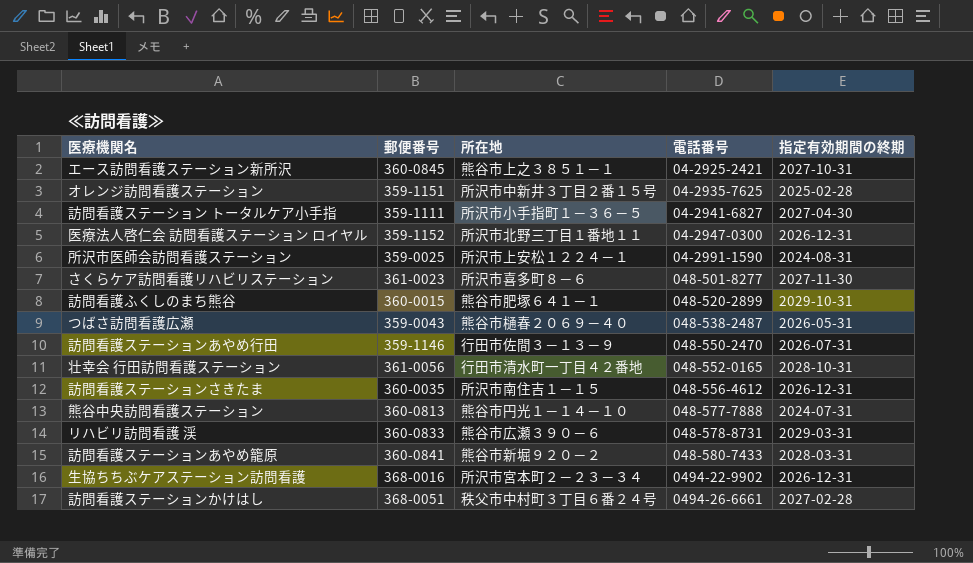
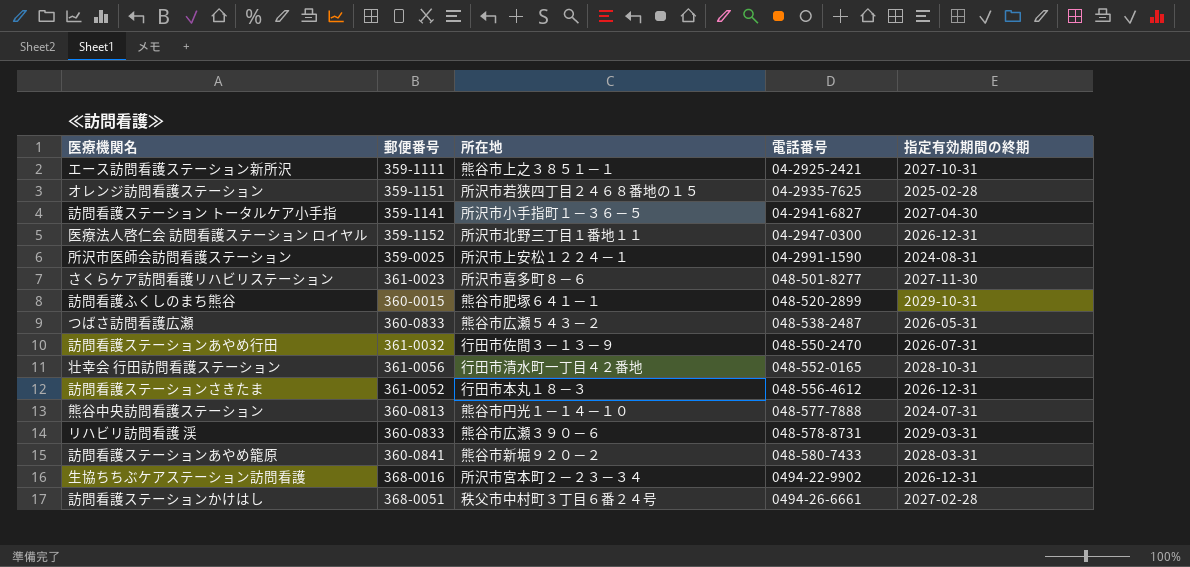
エース訪問看護ステーション新所沢 | 郵便番号: 360-0845 -> 359-1111
オレンジ訪問看護ステーション | 所在地: 所沢市中新井３丁目２番１５号 -> 所沢市若狭四丁目２４６８番地の１５
訪問看護ステーション トータルケア小手指 | 郵便番号: 359-1111 -> 359-1141
つばさ訪問看護広瀬 | 郵便番号: 359-0043 -> 360-0833
つばさ訪問看護広瀬 | 所在地: 熊谷市樋春２０６９－４０ -> 熊谷市広瀬５４３－２
訪問看護ステーションあやめ行田 | 郵便番号: 359-1146 -> 361-0032
訪問看護ステーションさきたま | 郵便番号: 360-0035 -> 361-0052
訪問看護ステーションさきたま | 所在地: 所沢市南住吉１－１５ -> 行田市本丸１８－３

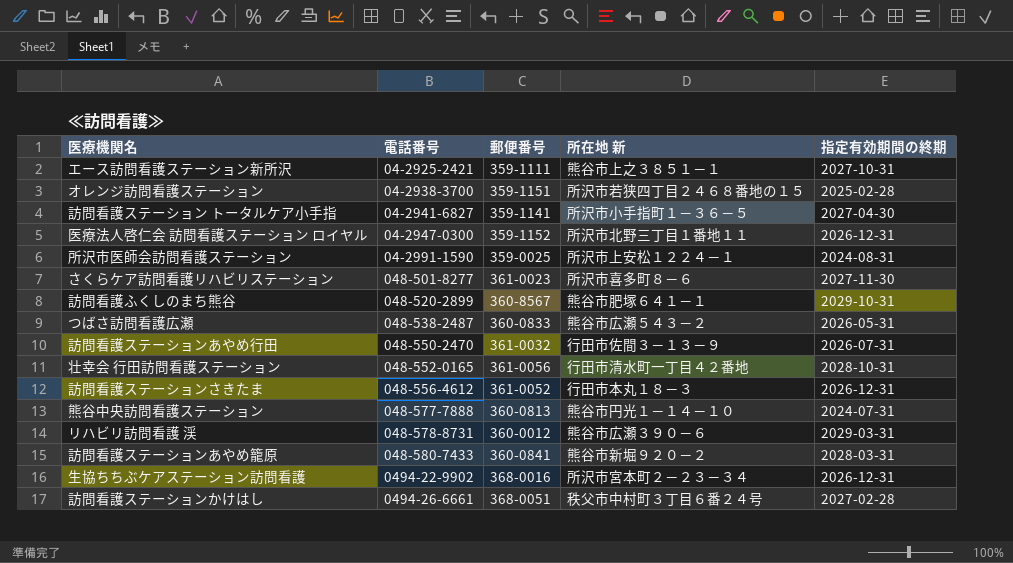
column 電話番号 | position: 4 -> 2
column name: 所在地 -> 所在地 新
オレンジ訪問看護ステーション | 電話番号: 04-2935-7625 -> 04-2938-3700
訪問看護ふくしのまち熊谷 | 郵便番号: 360-0015 -> 360-8567
リハビリ訪問看護 渓 | 郵便番号: 360-0833 -> 360-0012

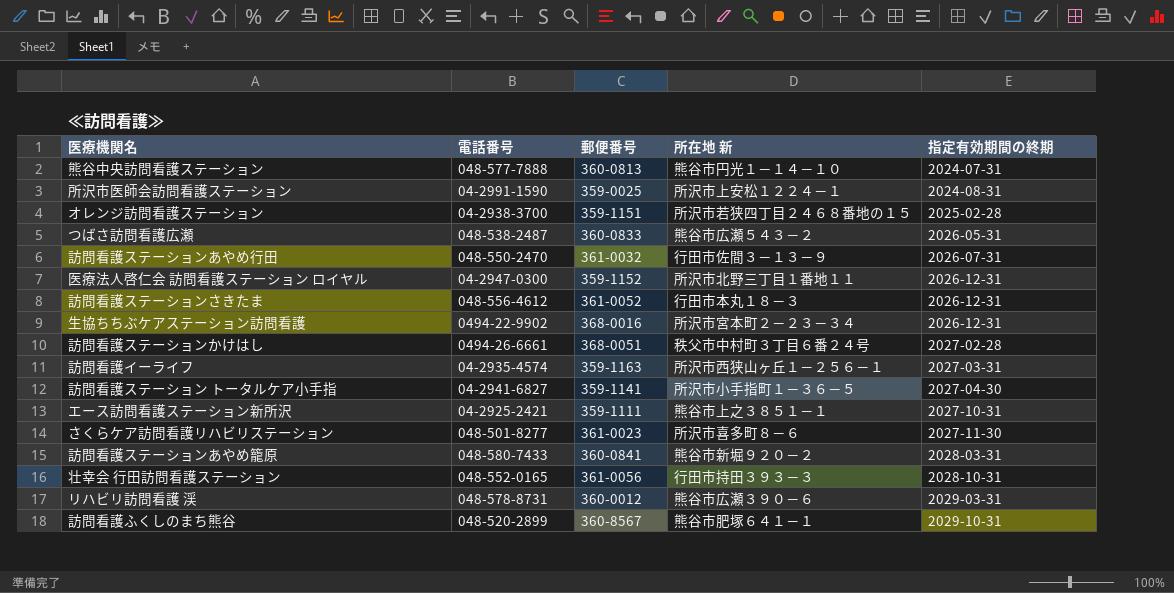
row order: 電話番号 ascending -> 指定有効期間の終期 ascending
row 訪問看護イーライフ: none -> 04-2935-4574 | 359-1163 | 所沢市西狭山ヶ丘１－２５６－１ | 2027-03-31
壮幸会 行田訪問看護ステーション | 所在地 新: 行田市清水町一丁目４２番地 -> 行田市持田３９３－３

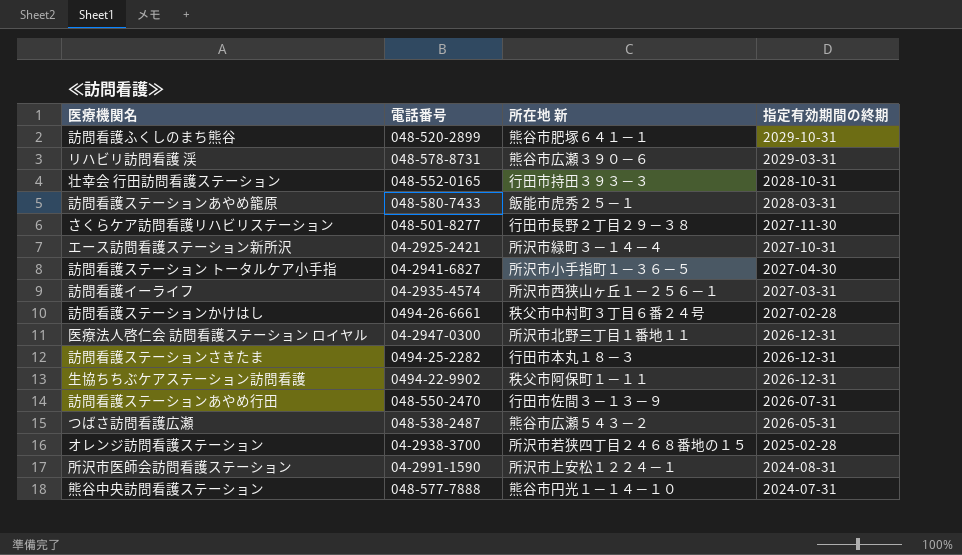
row order: 指定有効期間の終期 ascending -> 指定有効期間の終期 descending
column 郵便番号 | position: 3 -> none
訪問看護ステーションあやめ籠原 | 所在地 新: 熊谷市新堀９２０－２ -> 飯能市虎秀２５－１
さくらケア訪問看護リハビリステーション | 所在地 新: 所沢市喜多町８－６ -> 行田市長野２丁目２９－３８
エース訪問看護ステーション新所沢 | 所在地 新: 熊谷市上之３８５１－１ -> 所沢市緑町３－１４－４
訪問看護ステーションさきたま | 電話番号: 048-556-4612 -> 0494-25-2282
生協ちちぶケアステーション訪問看護 | 所在地 新: 所沢市宮本町２－２３－３４ -> 秩父市阿保町１－１１

